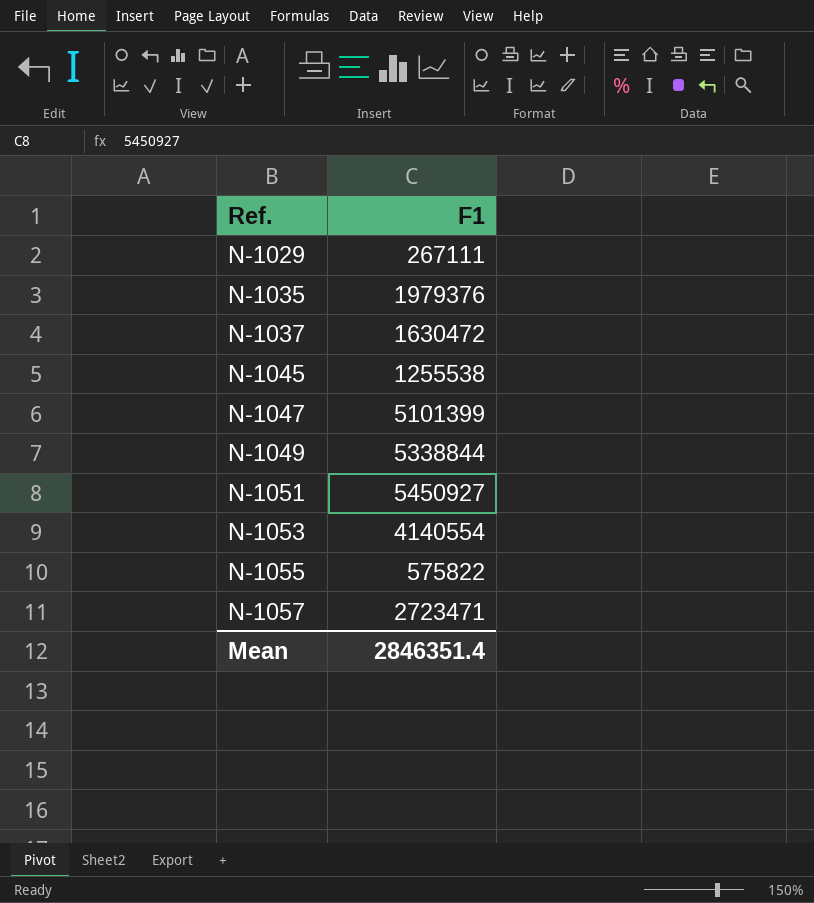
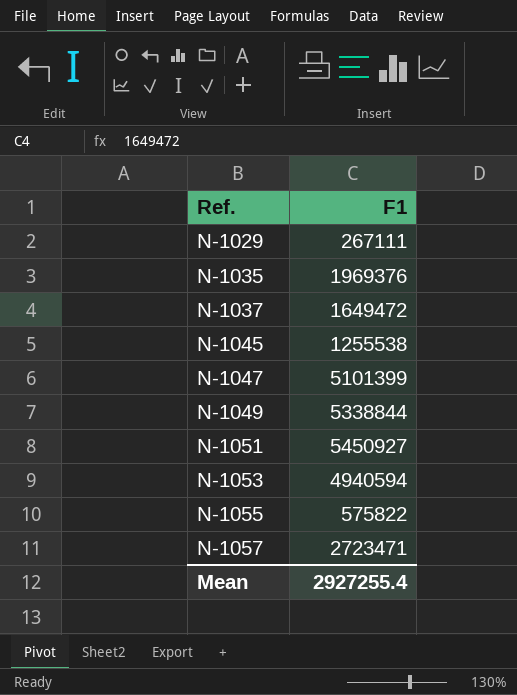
N-1035 | F1: 1979376 -> 1969376
N-1037 | F1: 1630472 -> 1649472
N-1053 | F1: 4140554 -> 4940594
Mean | F1: 2846351.4 -> 2927255.4

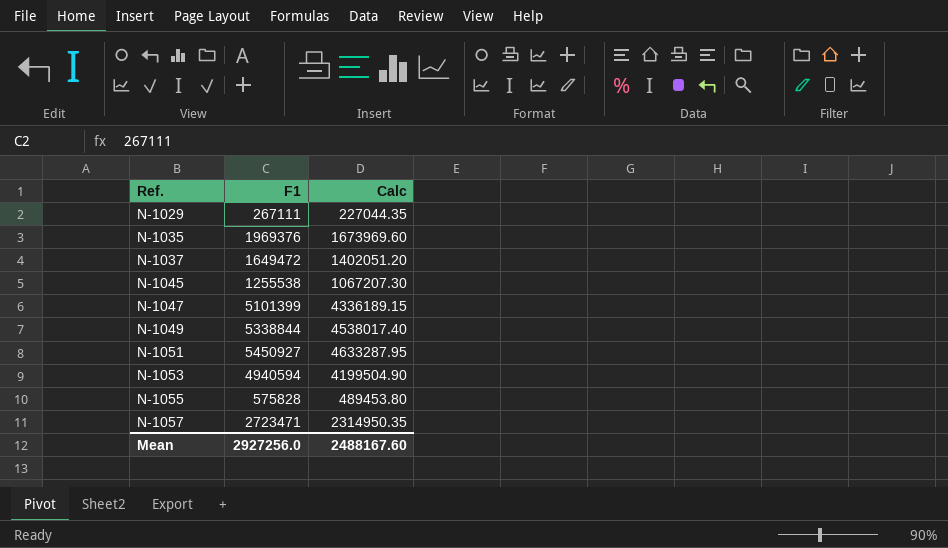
column Calc | formula: none -> [F1] * 0.85
N-1055 | F1: 575822 -> 575828
Mean | F1: 2927255.4 -> 2927256.0

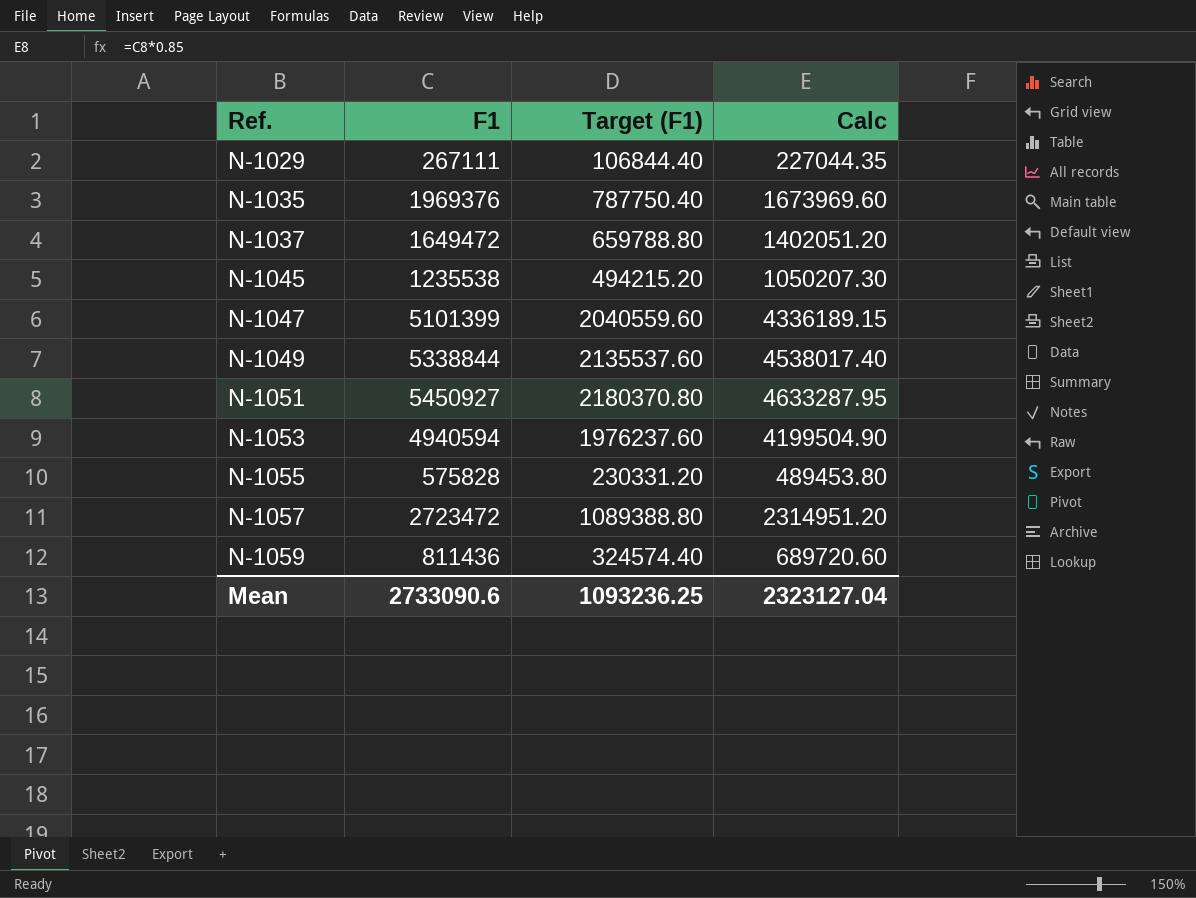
column Target (F1) | formula: none -> [F1] * 0.4
N-1045 | F1: 1255538 -> 1235538
N-1045 | Calc: 1067207.30 -> 1050207.30
N-1057 | F1: 2723471 -> 2723472
N-1057 | Calc: 2314950.35 -> 2314951.20
row N-1059: none -> 811436 | 324574.40 | 689720.60
Mean | F1: 2927256.0 -> 2733090.6
Mean | Calc: 2488167.60 -> 2323127.04

